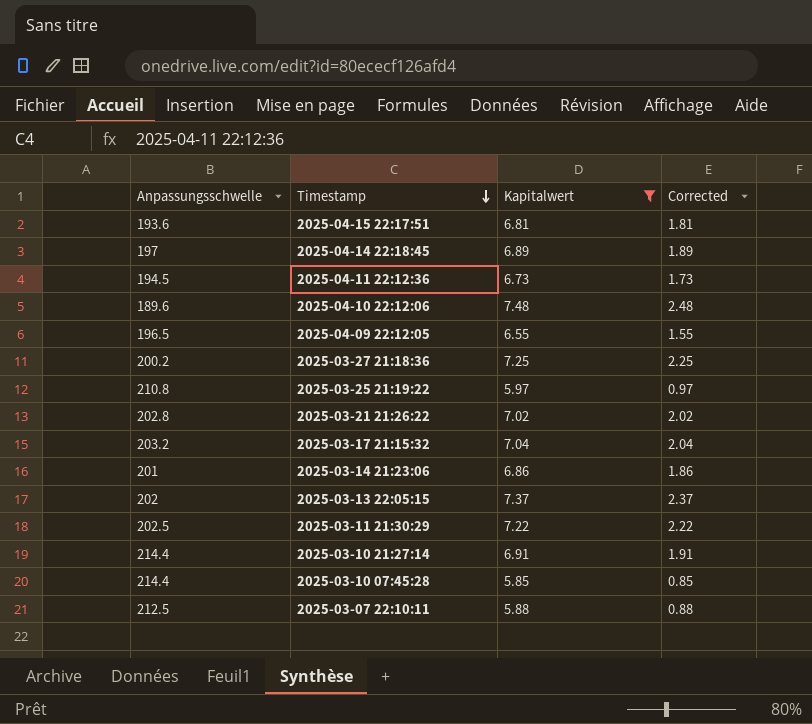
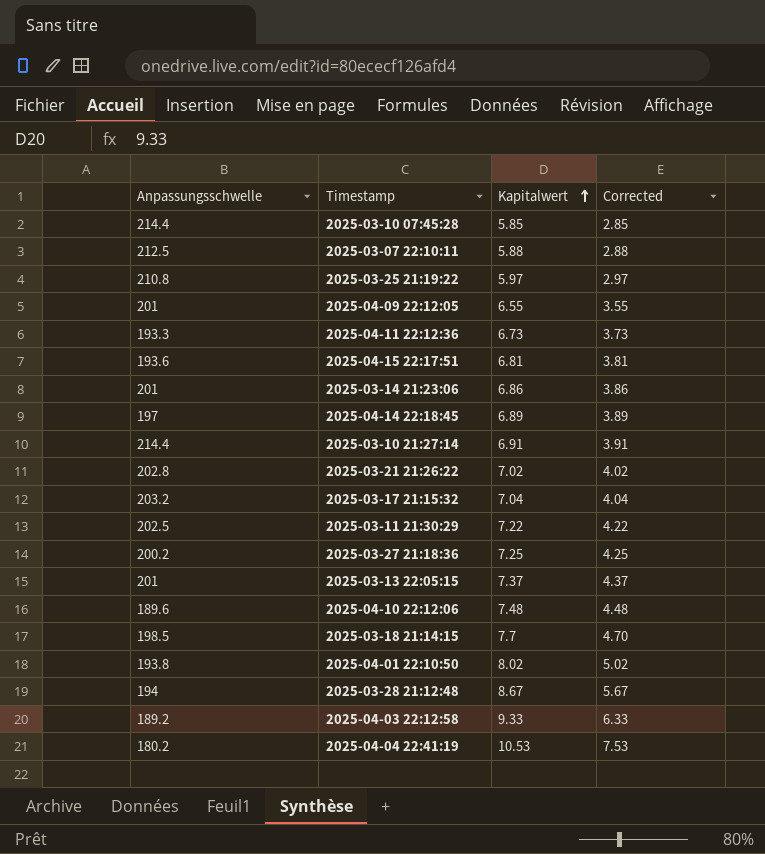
filter: Kapitalwert <= 7.48 -> none
row order: Timestamp descending -> Kapitalwert ascending
column Corrected | formula: [Kapitalwert] - 5 -> [Kapitalwert] - 3
2025-04-09 22:12:05 | Anpassungsschwelle: 196.5 -> 201
2025-04-11 22:12:36 | Anpassungsschwelle: 194.5 -> 193.3
2025-03-13 22:05:15 | Anpassungsschwelle: 202 -> 201

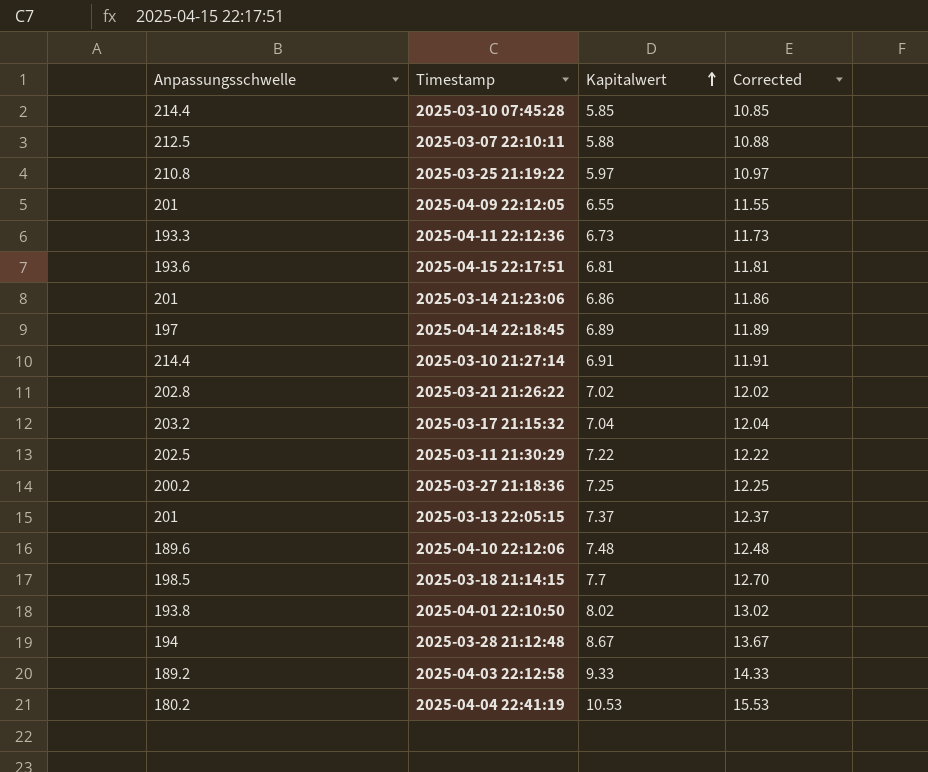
column Corrected | formula: [Kapitalwert] - 3 -> [Kapitalwert] + 5

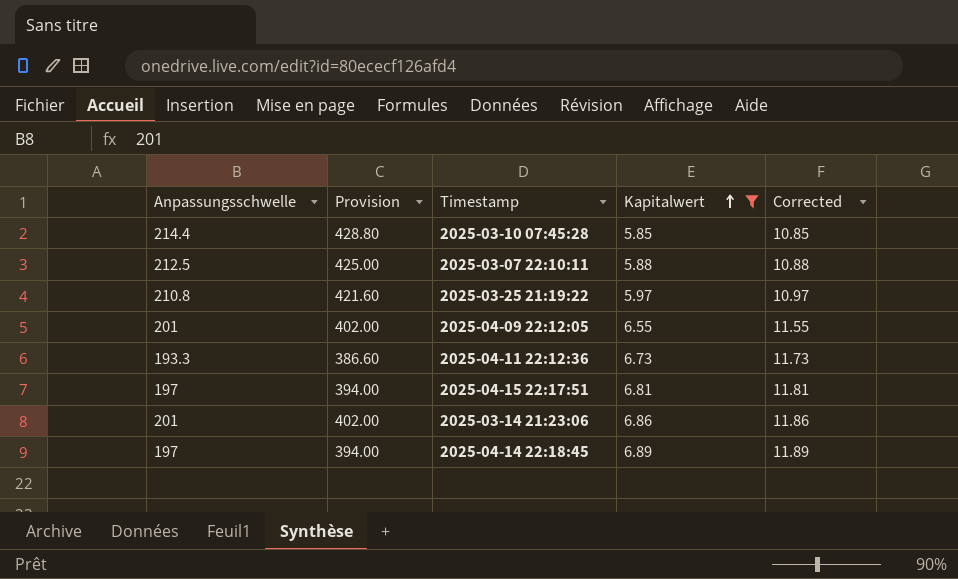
filter: none -> Kapitalwert <= 6.89
column Provision | formula: none -> [Anpassungsschwelle] * 2
2025-04-15 22:17:51 | Anpassungsschwelle: 193.6 -> 197

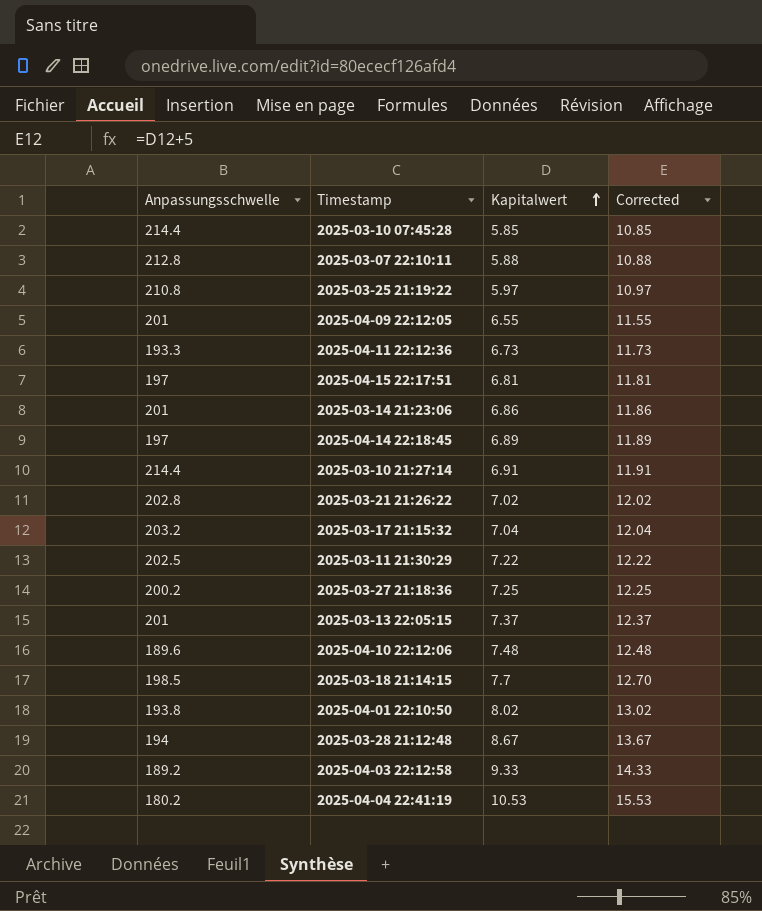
filter: Kapitalwert <= 6.89 -> none
column Provision | formula: [Anpassungsschwelle] * 2 -> none
2025-03-07 22:10:11 | Anpassungsschwelle: 212.5 -> 212.8

